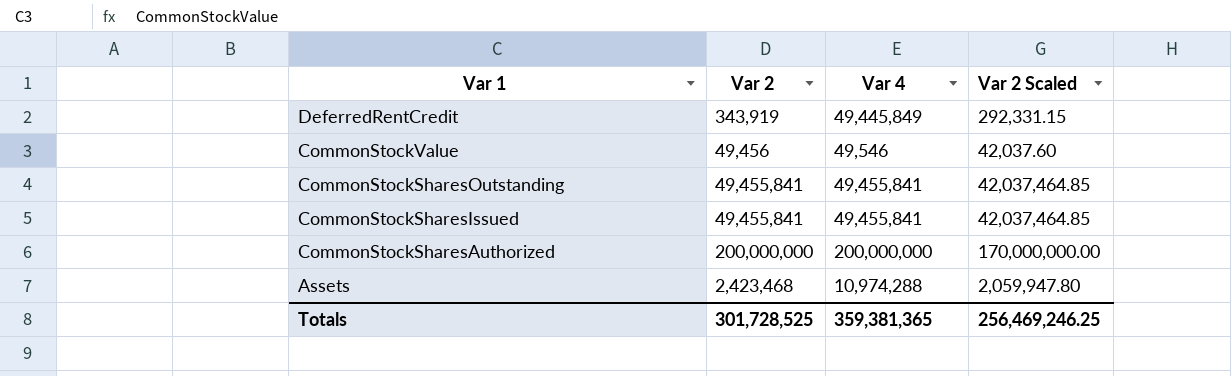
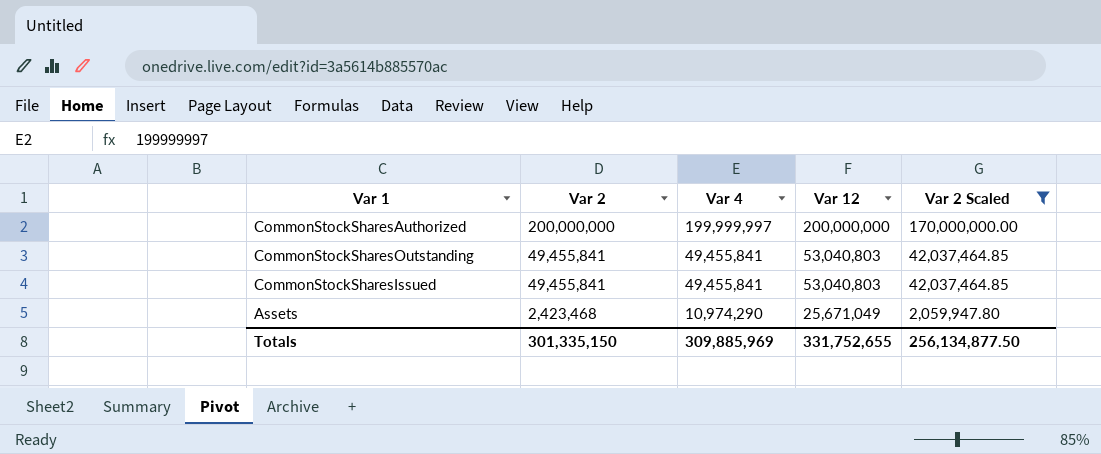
filter: none -> Var 2 Scaled >= 2,059,947.80
row order: Var 1 descending -> Var 2 descending
column Var 12 | position: none -> 4
CommonStockSharesAuthorized | Var 4: 200,000,000 -> 199,999,997
Assets | Var 4: 10,974,288 -> 10,974,290
Totals | Var 2: 301,728,525 -> 301,335,150
Totals | Var 4: 359,381,365 -> 309,885,969
Totals | Var 2 Scaled: 256,469,246.25 -> 256,134,877.50

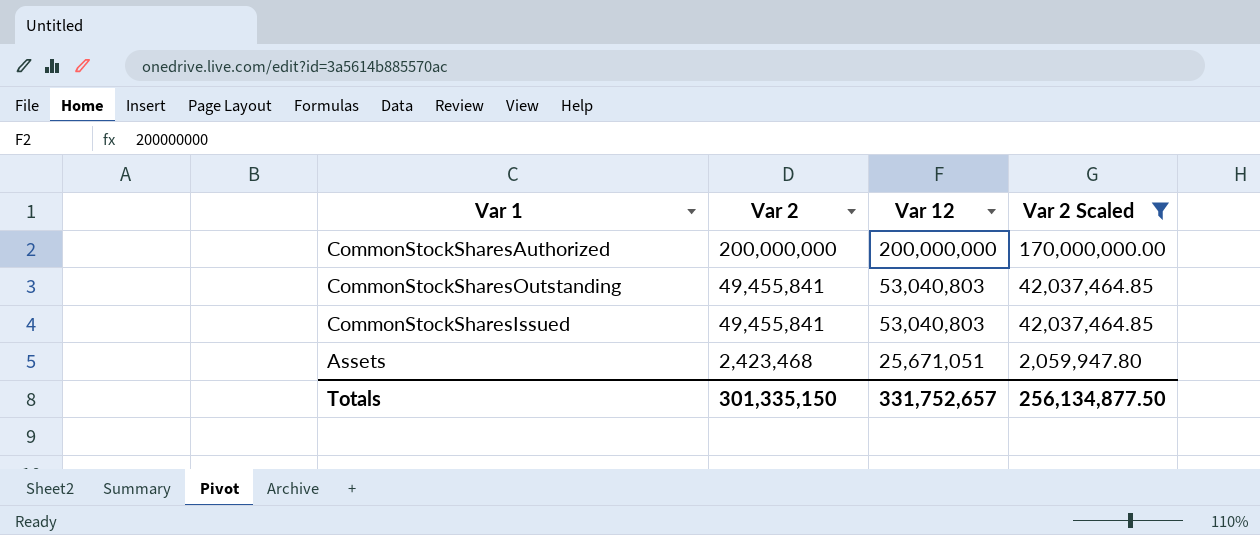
column Var 4 | position: 3 -> none
Assets | Var 12: 25,671,049 -> 25,671,051
Totals | Var 12: 331,752,655 -> 331,752,657

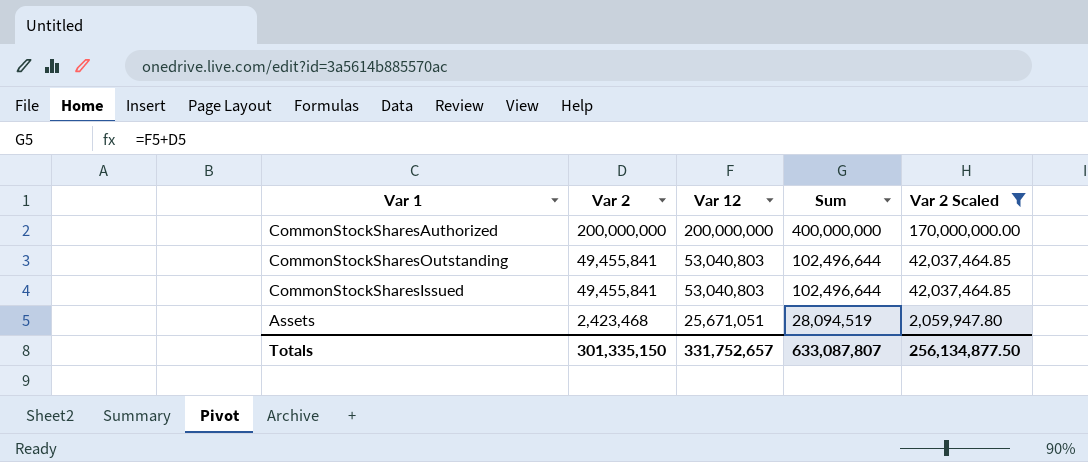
column Sum | formula: none -> [Var 2] + [Var 12]

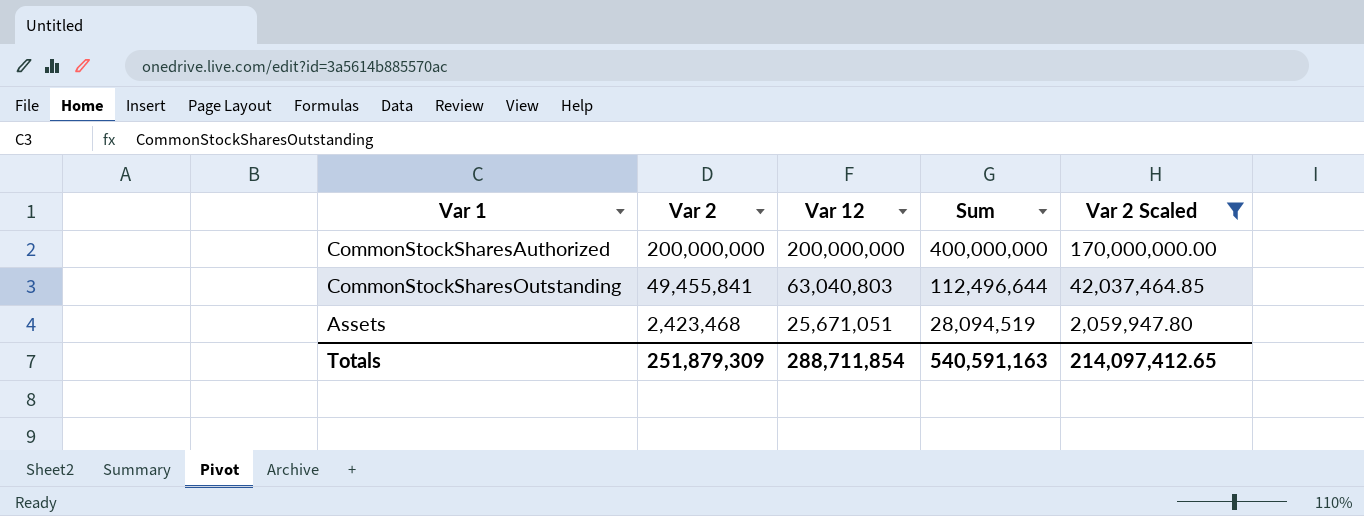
row CommonStockSharesIssued: 49,455,841 | 53,040,803 | 102,496,644 | 42,037,464.85 -> none
CommonStockSharesOutstanding | Var 12: 53,040,803 -> 63,040,803
CommonStockSharesOutstanding | Sum: 102,496,644 -> 112,496,644
Totals | Var 2: 301,335,150 -> 251,879,309
Totals | Var 12: 331,752,657 -> 288,711,854
Totals | Sum: 633,087,807 -> 540,591,163
Totals | Var 2 Scaled: 256,134,877.50 -> 214,097,412.65

